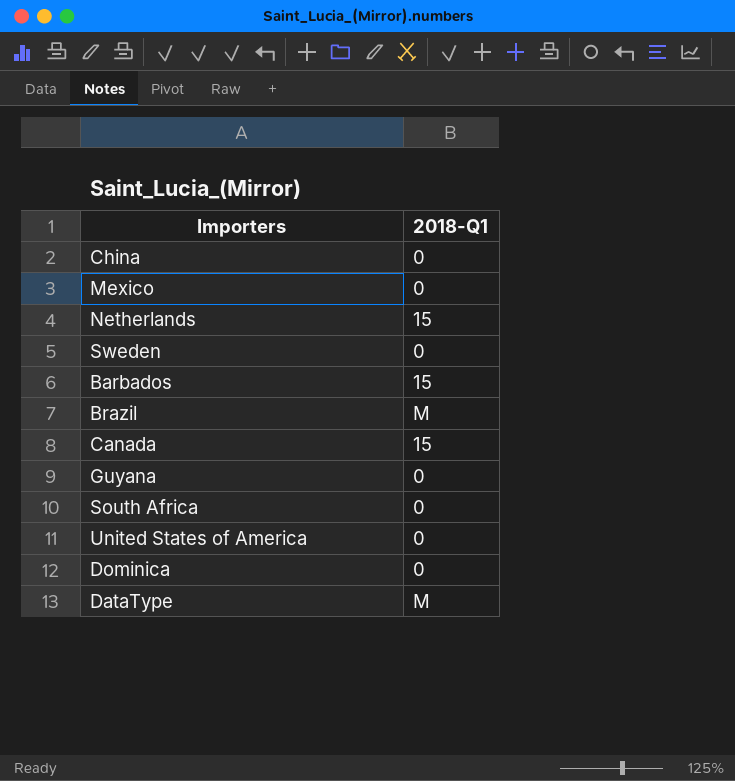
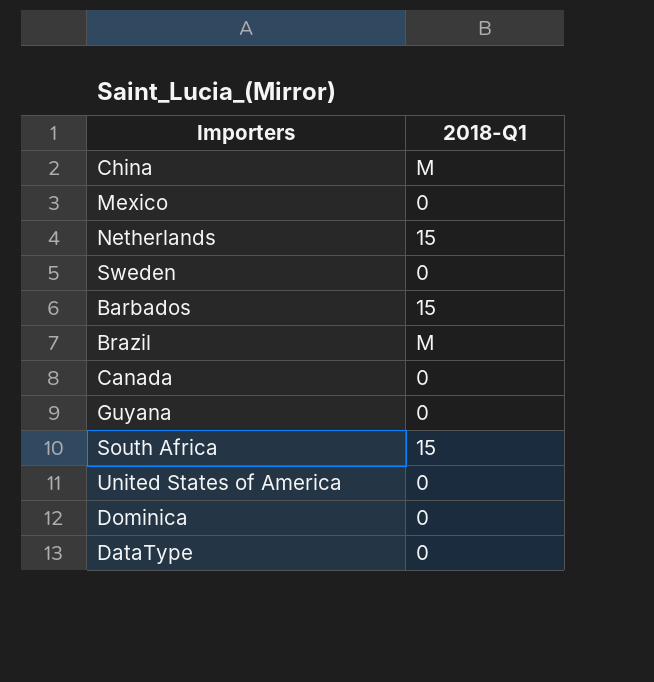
China | 2018-Q1: 0 -> M
Canada | 2018-Q1: 15 -> 0
South Africa | 2018-Q1: 0 -> 15
DataType | 2018-Q1: M -> 0

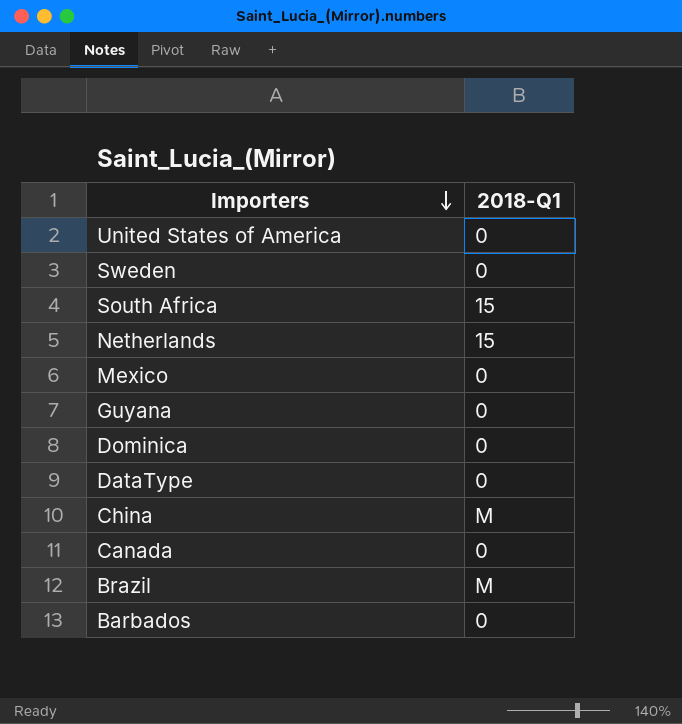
row order: none -> Importers descending
Barbados | 2018-Q1: 15 -> 0

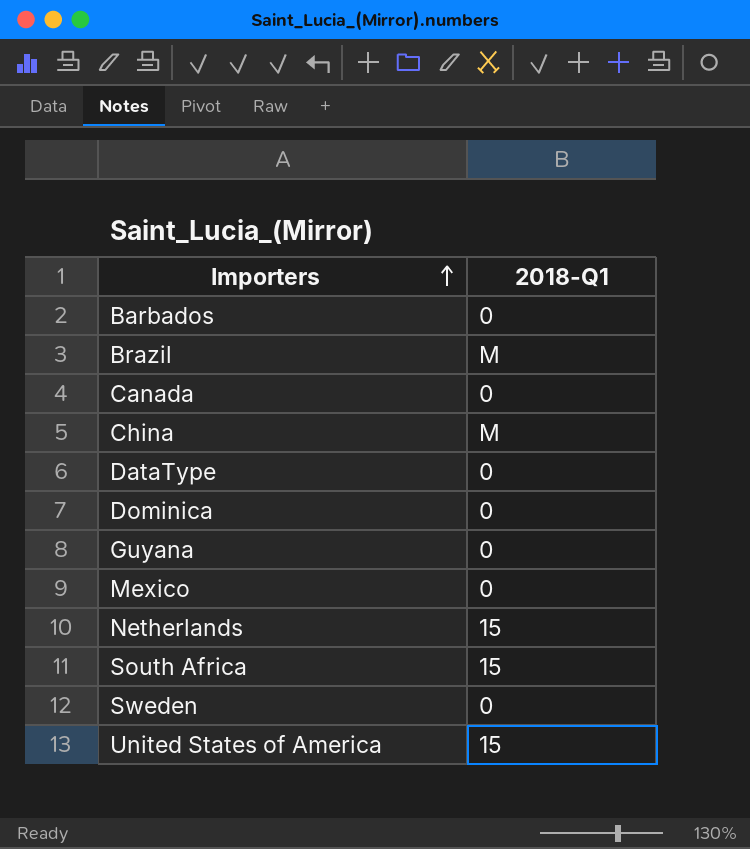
row order: Importers descending -> Importers ascending
United States of America | 2018-Q1: 0 -> 15

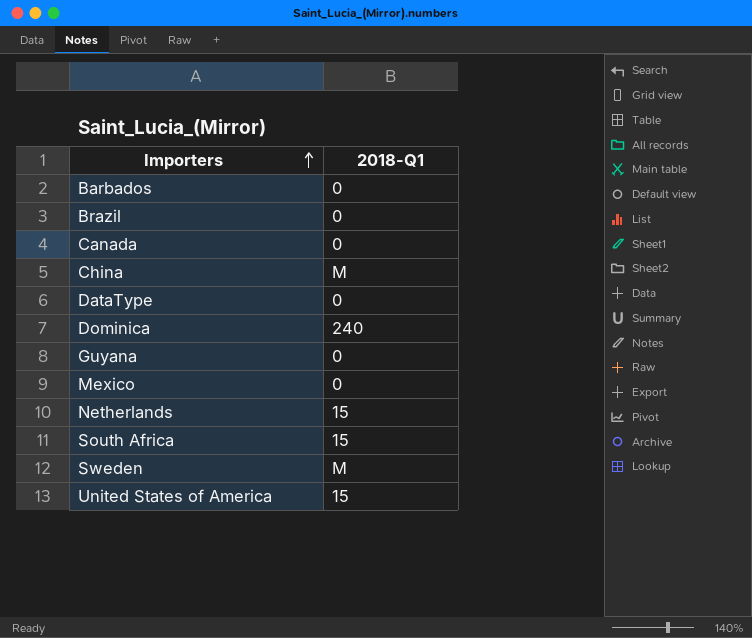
Brazil | 2018-Q1: M -> 0
Dominica | 2018-Q1: 0 -> 240
Sweden | 2018-Q1: 0 -> M

